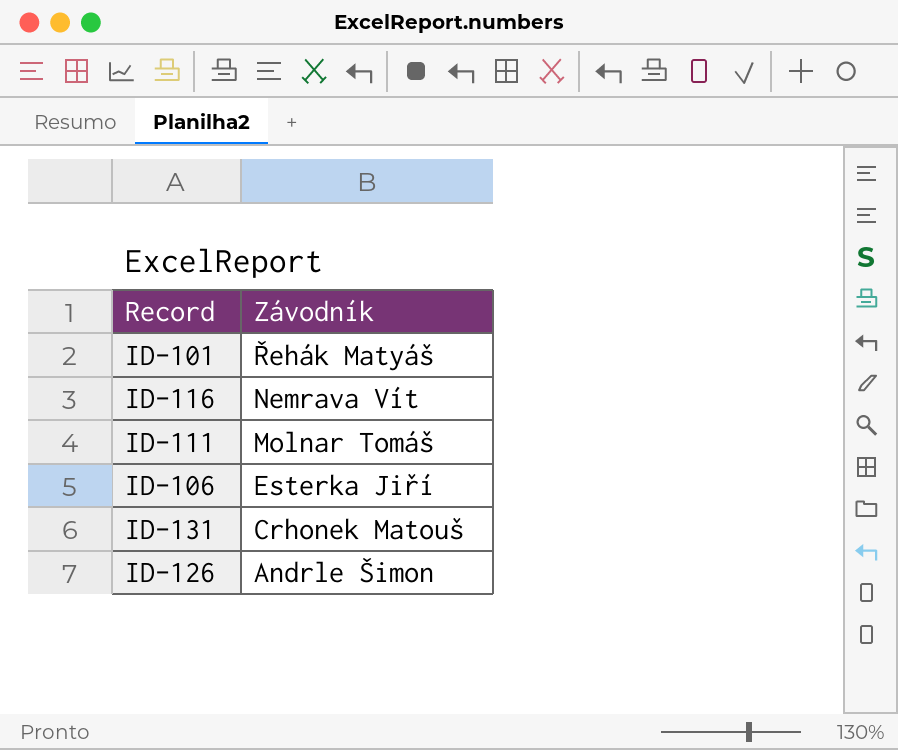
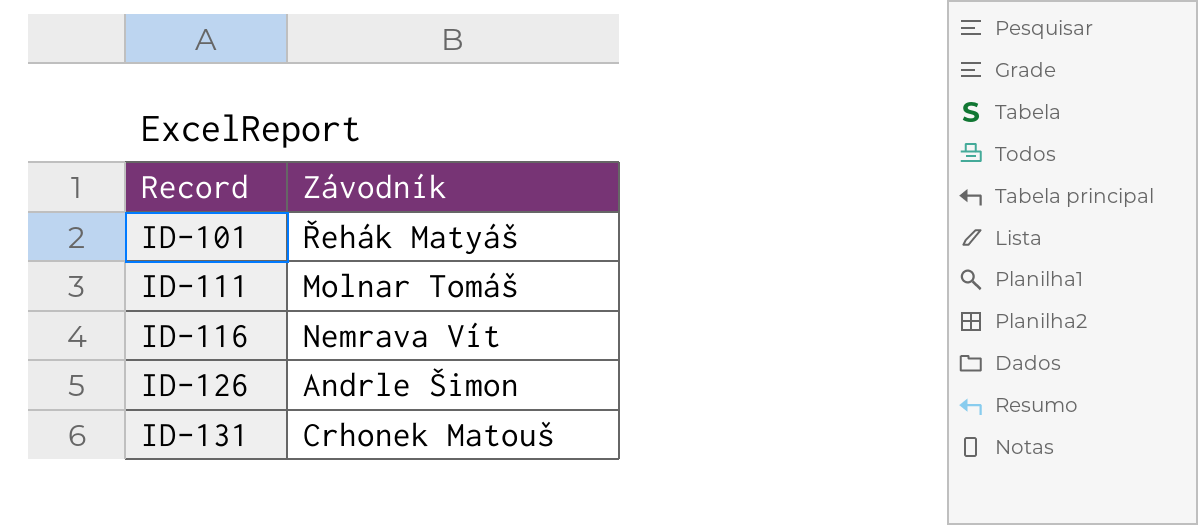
row order: Závodník descending -> Record ascending
row ID-106: Esterka Jiří -> none

